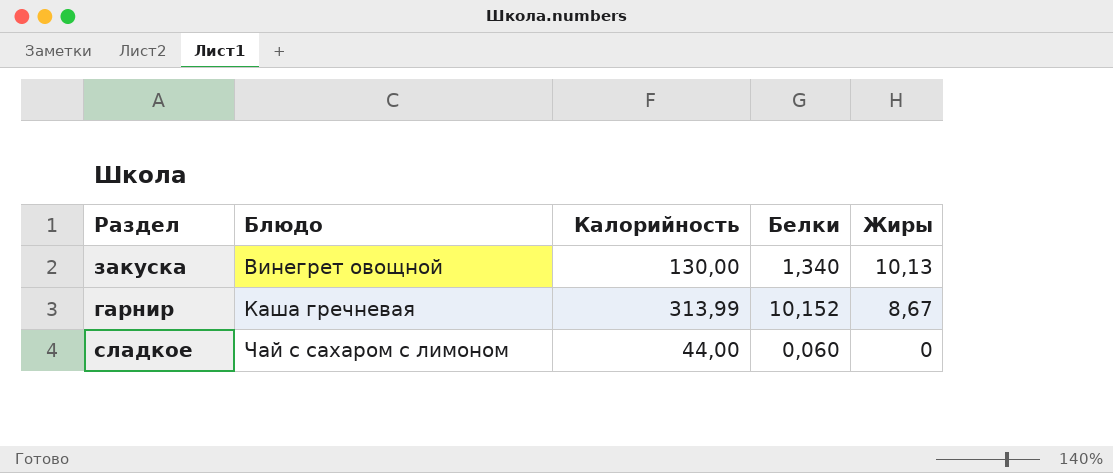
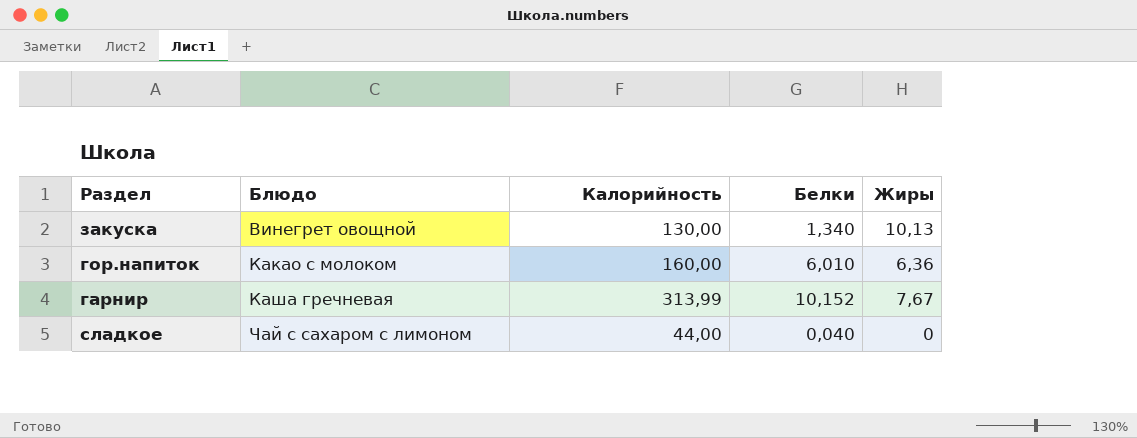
row гор.напиток: none -> Какао с молоком | 160,00 | 6,010 | 6,36
гарнир | Жиры: 8,67 -> 7,67
сладкое | Белки: 0,060 -> 0,040

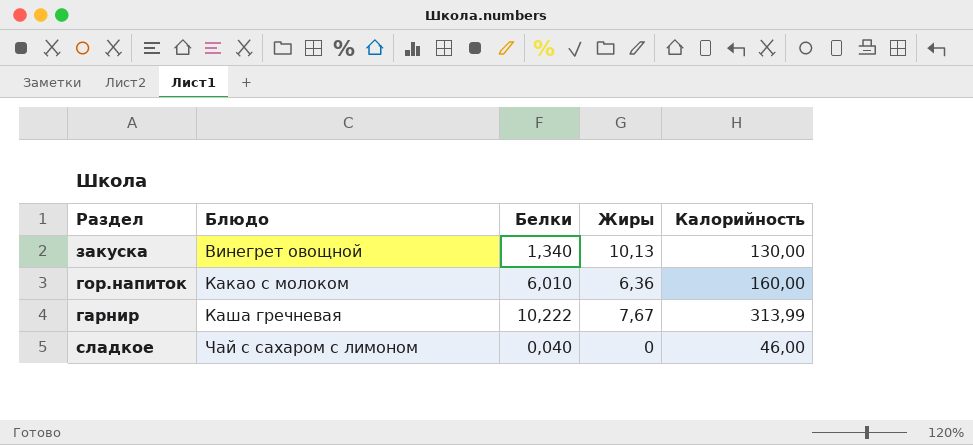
column Калорийность | position: 3 -> 5
гарнир | Белки: 10,152 -> 10,222
сладкое | Калорийность: 44,00 -> 46,00

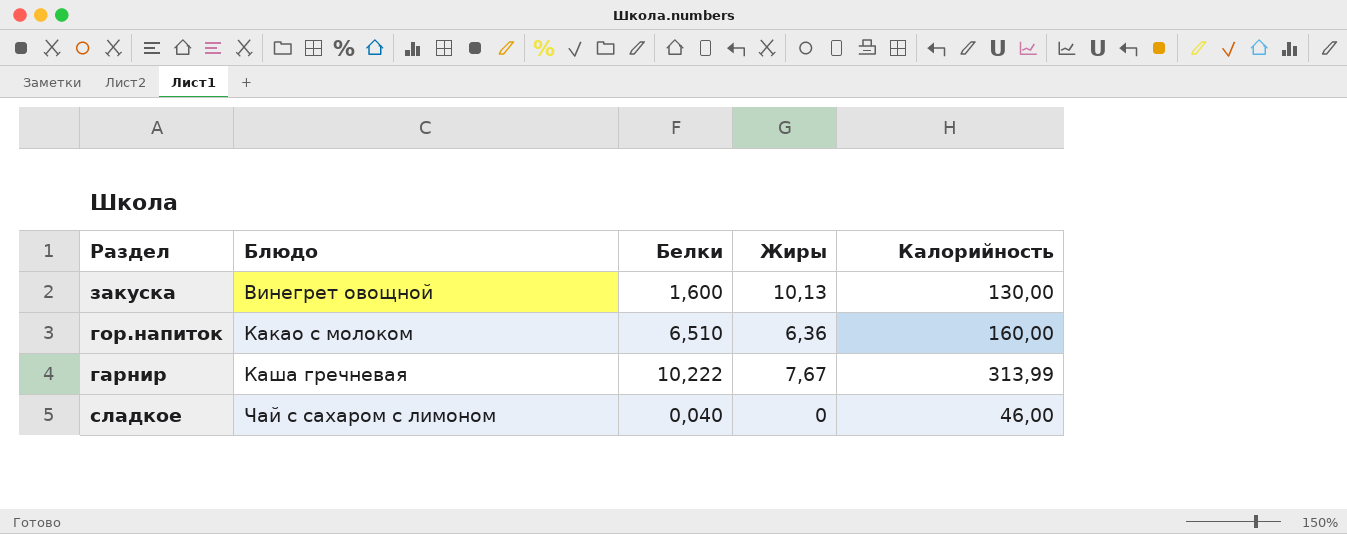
закуска | Белки: 1,340 -> 1,600
гор.напиток | Белки: 6,010 -> 6,510

